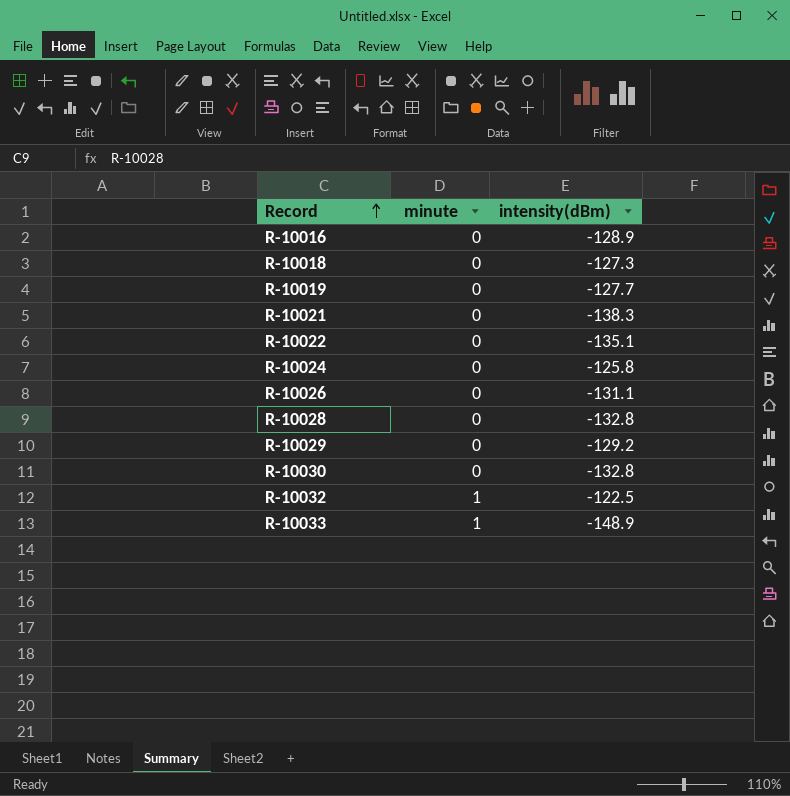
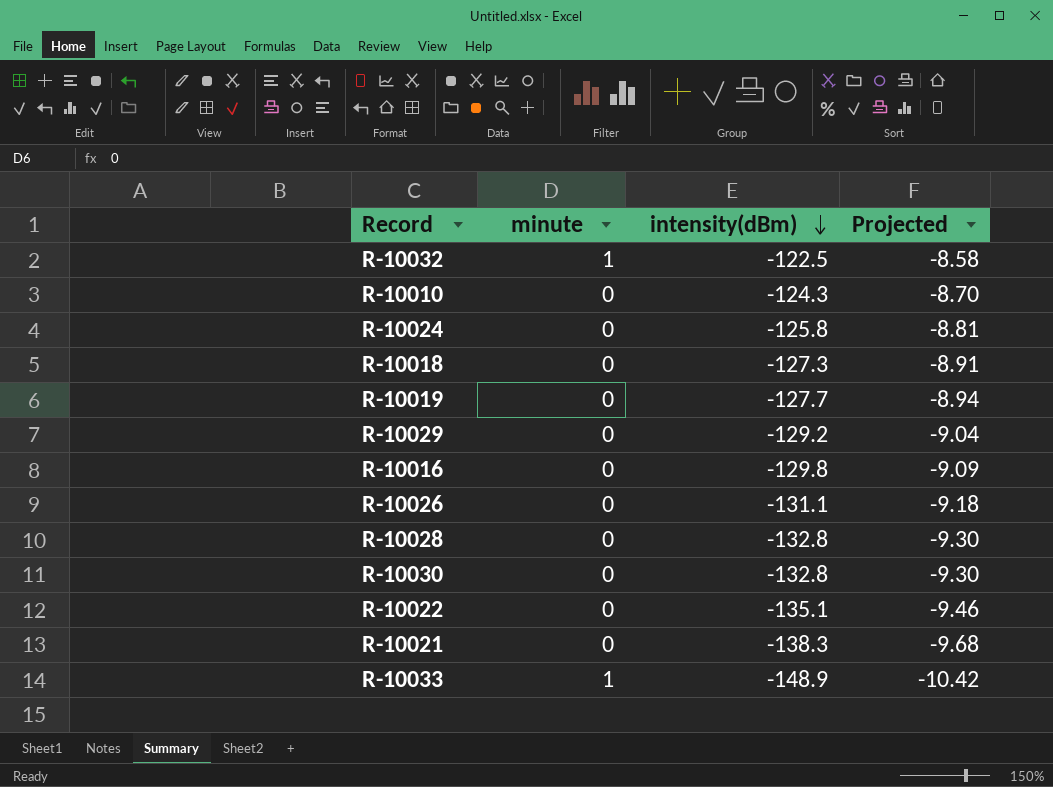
row order: Record ascending -> intensity(dBm) descending
column Projected | formula: none -> [intensity(dBm)] * 0.07
row R-10010: none -> 0 | -124.3 | -8.70
R-10016 | intensity(dBm): -128.9 -> -129.8

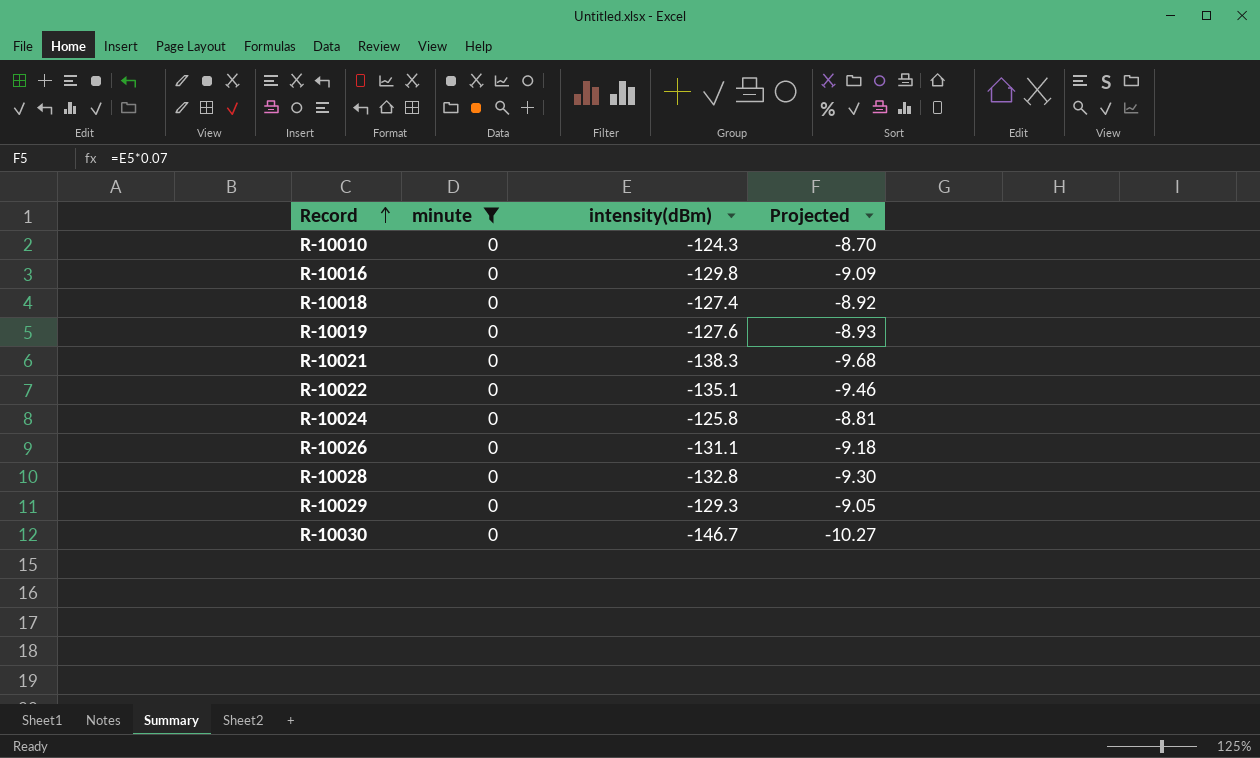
filter: none -> minute = 0
row order: intensity(dBm) descending -> Record ascending
R-10018 | intensity(dBm): -127.3 -> -127.4
R-10018 | Projected: -8.91 -> -8.92
R-10019 | intensity(dBm): -127.7 -> -127.6
R-10019 | Projected: -8.94 -> -8.93
R-10029 | intensity(dBm): -129.2 -> -129.3
R-10029 | Projected: -9.04 -> -9.05
R-10030 | intensity(dBm): -132.8 -> -146.7
R-10030 | Projected: -9.30 -> -10.27

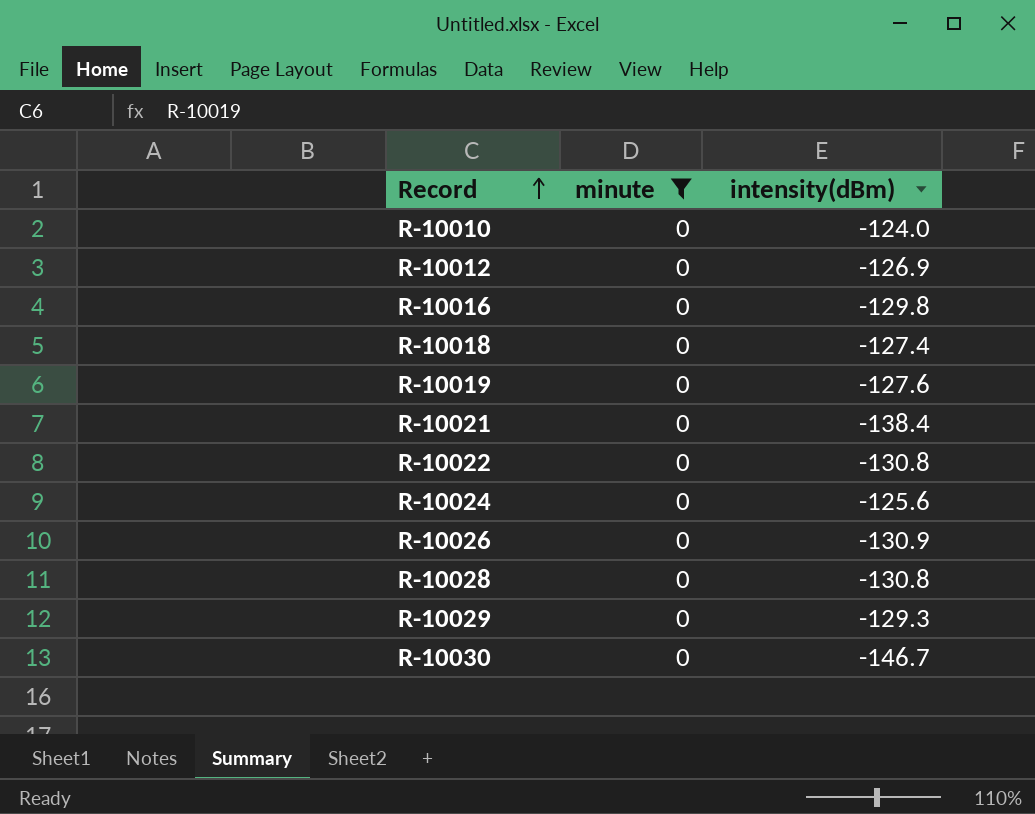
column Projected | formula: [intensity(dBm)] * 0.07 -> none
R-10010 | intensity(dBm): -124.3 -> -124.0
row R-10012: none -> 0 | -126.9
R-10021 | intensity(dBm): -138.3 -> -138.4
R-10022 | intensity(dBm): -135.1 -> -130.8
R-10024 | intensity(dBm): -125.8 -> -125.6
R-10026 | intensity(dBm): -131.1 -> -130.9
R-10028 | intensity(dBm): -132.8 -> -130.8

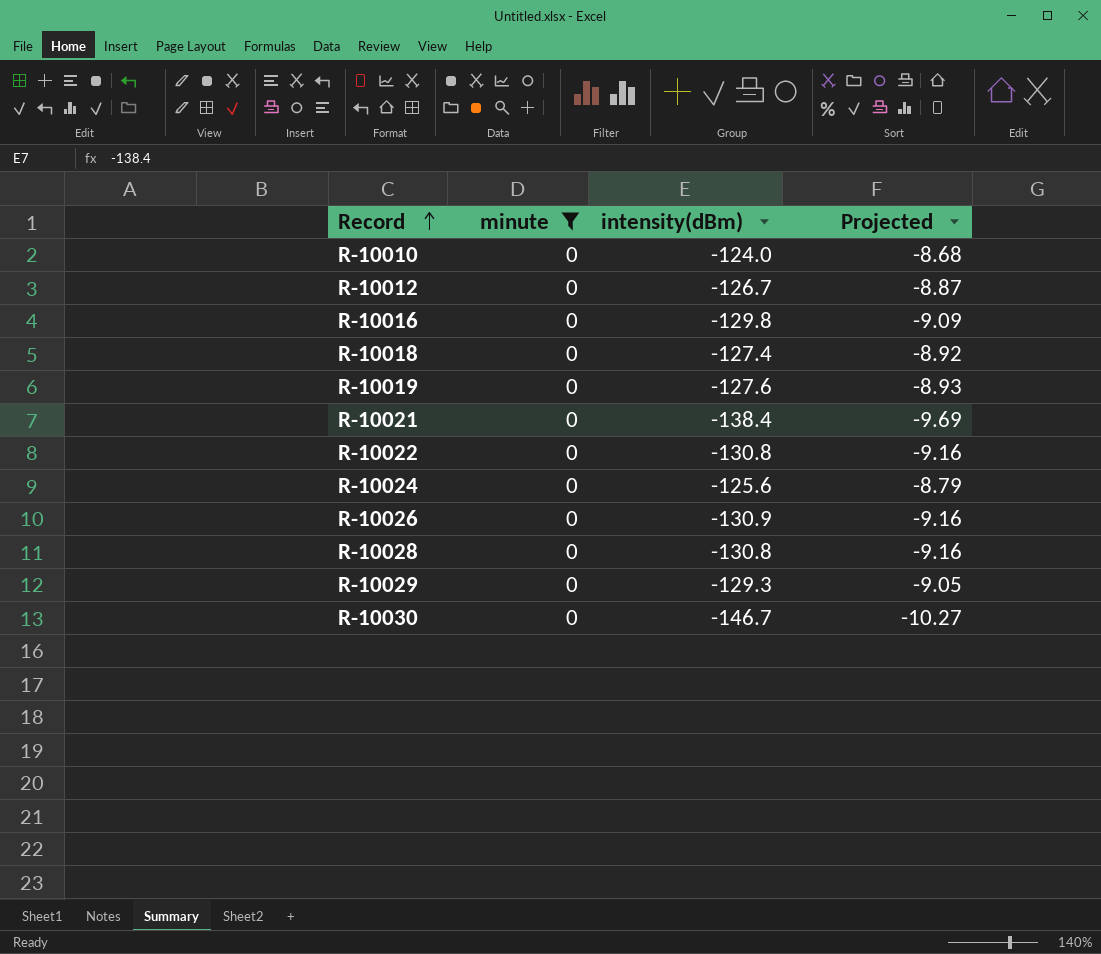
column Projected | formula: none -> [intensity(dBm)] * 0.07
R-10012 | intensity(dBm): -126.9 -> -126.7

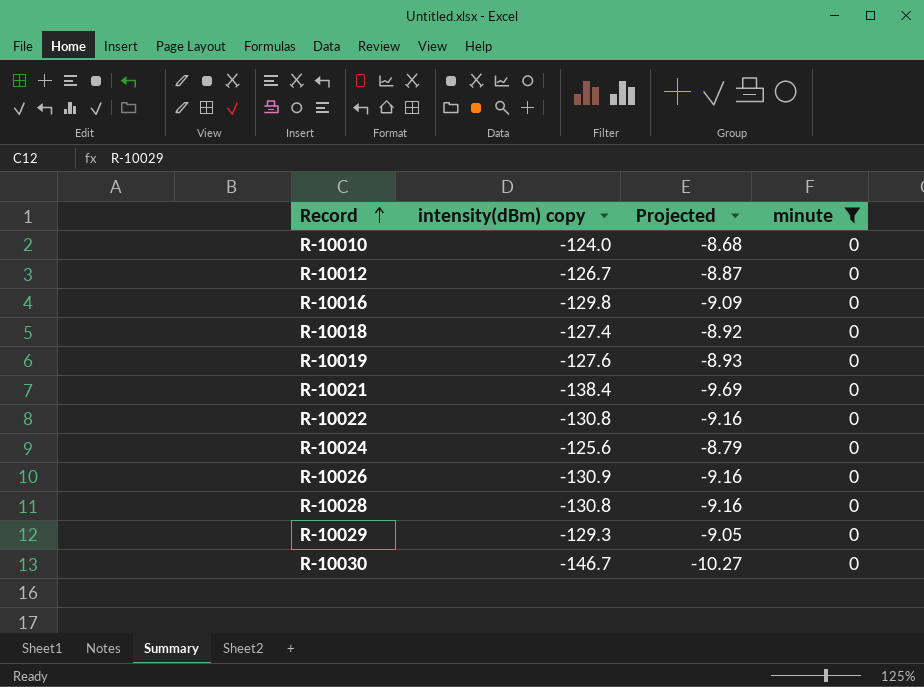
column name: intensity(dBm) -> intensity(dBm) copy
column minute | position: 2 -> 4

